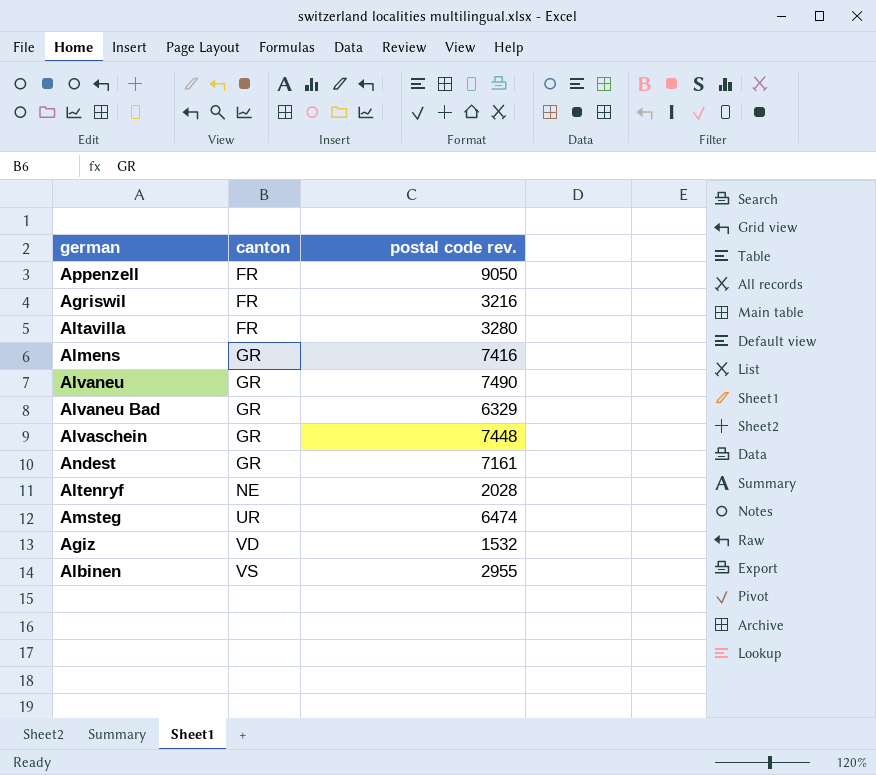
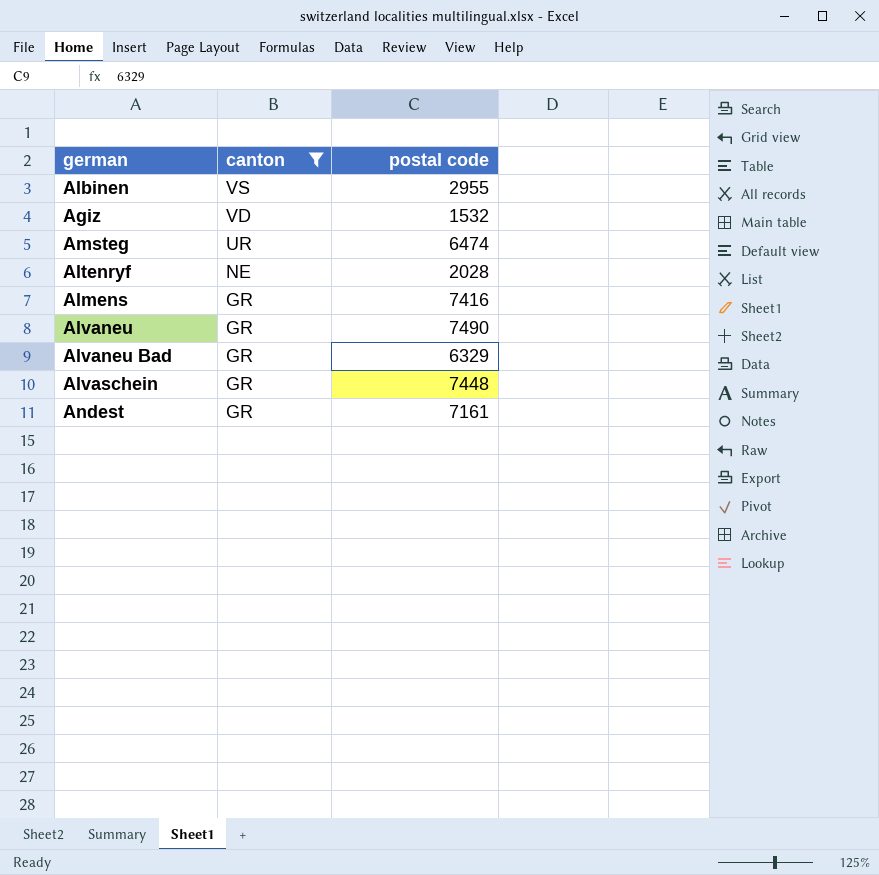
filter: none -> canton != FR
row order: canton ascending -> canton descending
column name: postal code rev. -> postal code

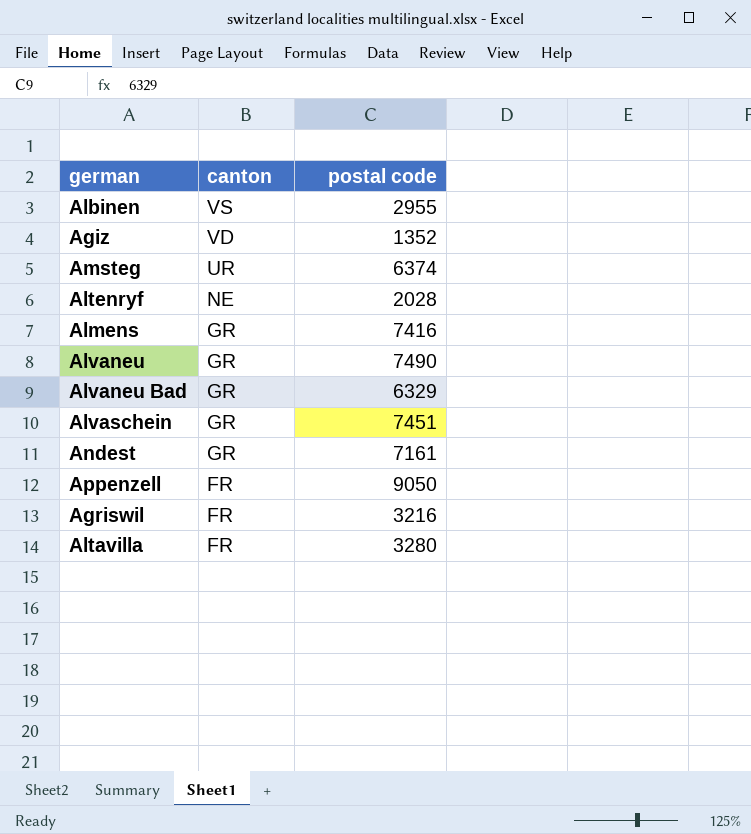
filter: canton != FR -> none
Agiz | postal code: 1532 -> 1352
Amsteg | postal code: 6474 -> 6374
Alvaschein | postal code: 7448 -> 7451

